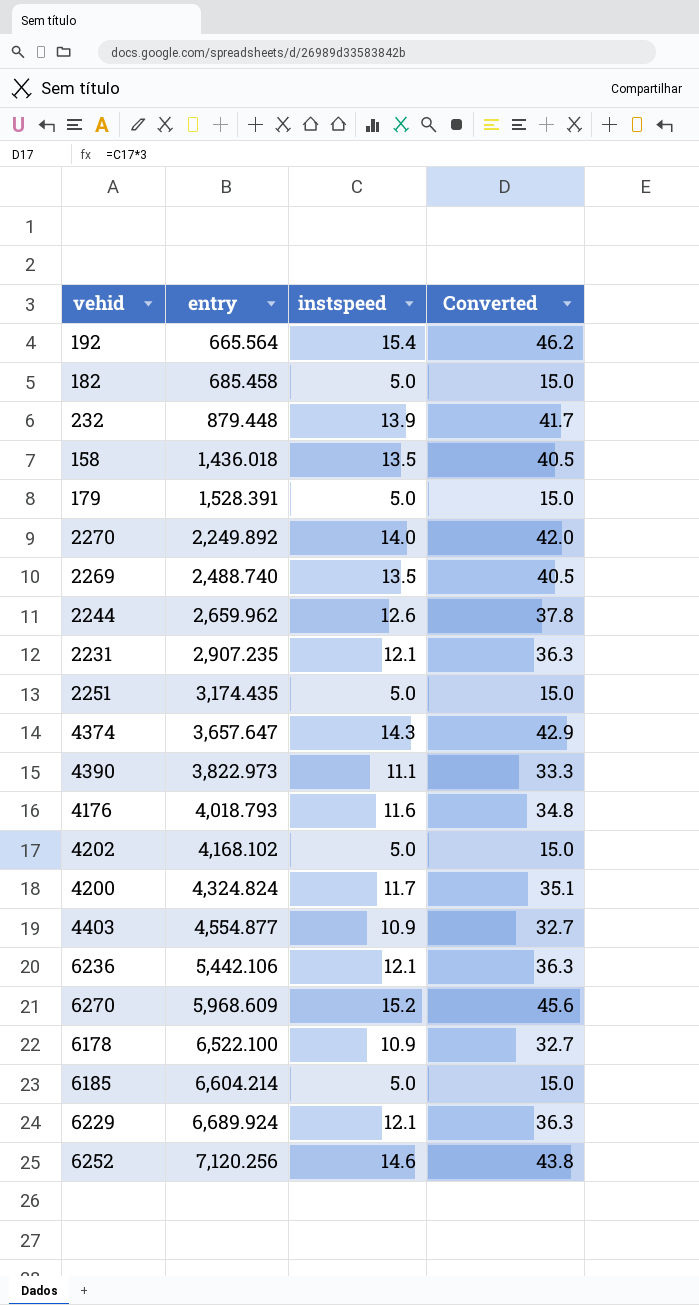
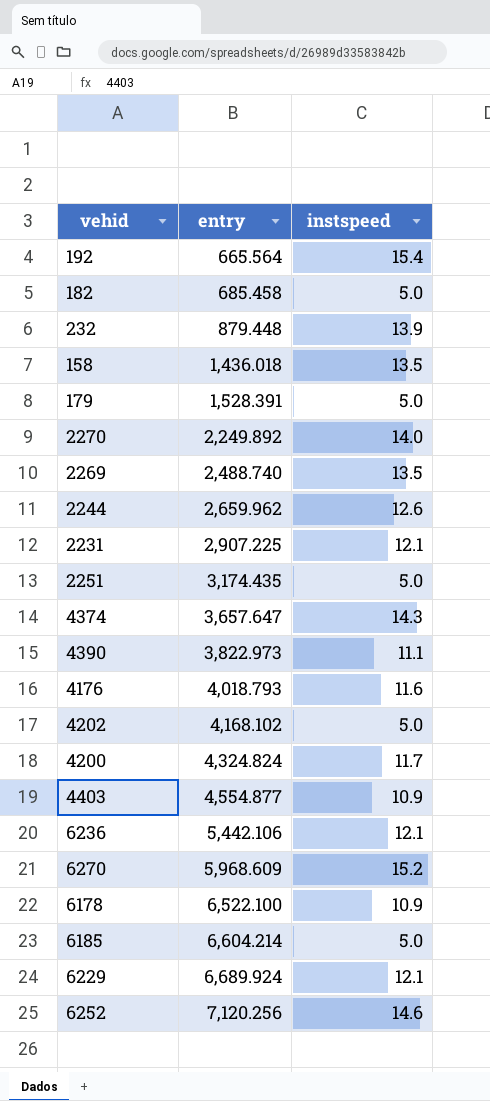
column Converted | formula: [instspeed] * 3 -> none
2231 | entry: 2,907.235 -> 2,907.225

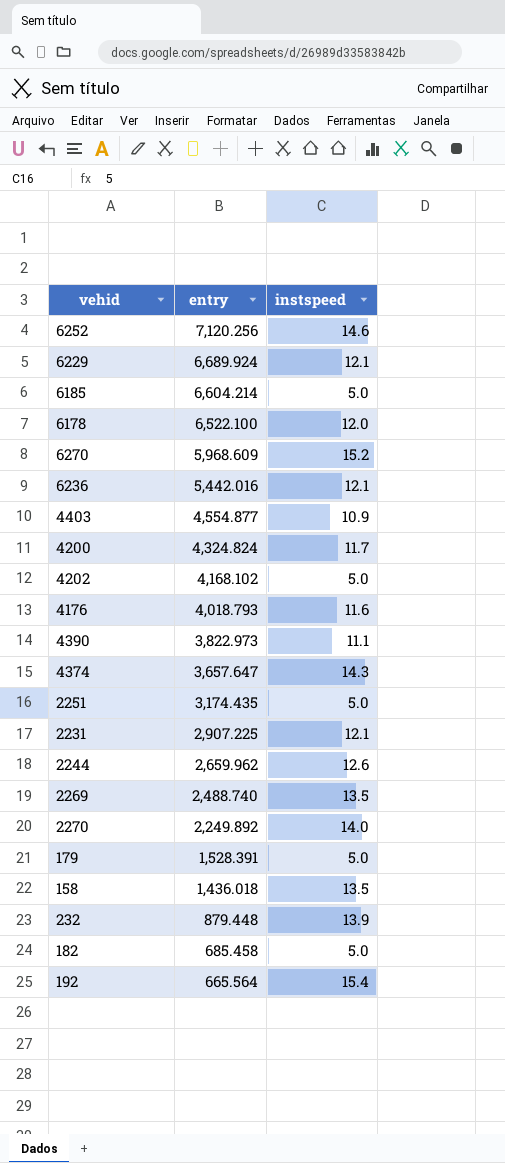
row order: entry ascending -> entry descending
6178 | instspeed: 10.9 -> 12.0
6236 | entry: 5,442.106 -> 5,442.016

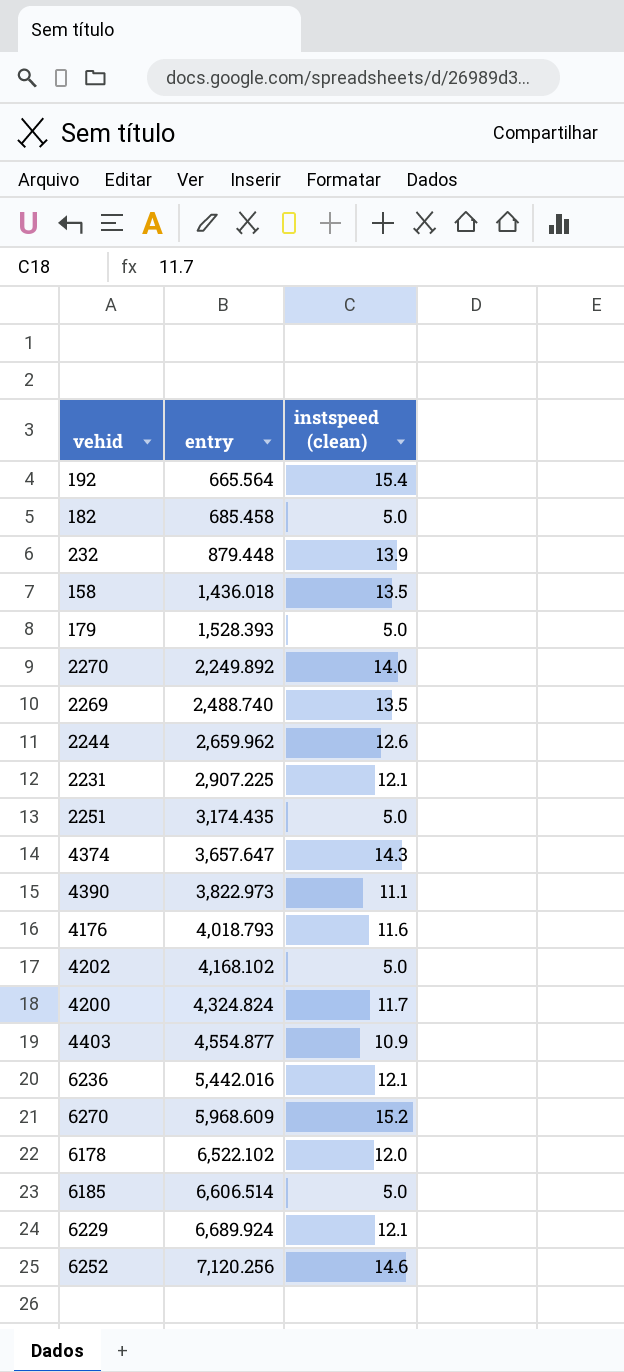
row order: entry descending -> entry ascending
column name: instspeed -> instspeed (clean)
179 | entry: 1,528.391 -> 1,528.393
6178 | entry: 6,522.100 -> 6,522.102
6185 | entry: 6,604.214 -> 6,606.514

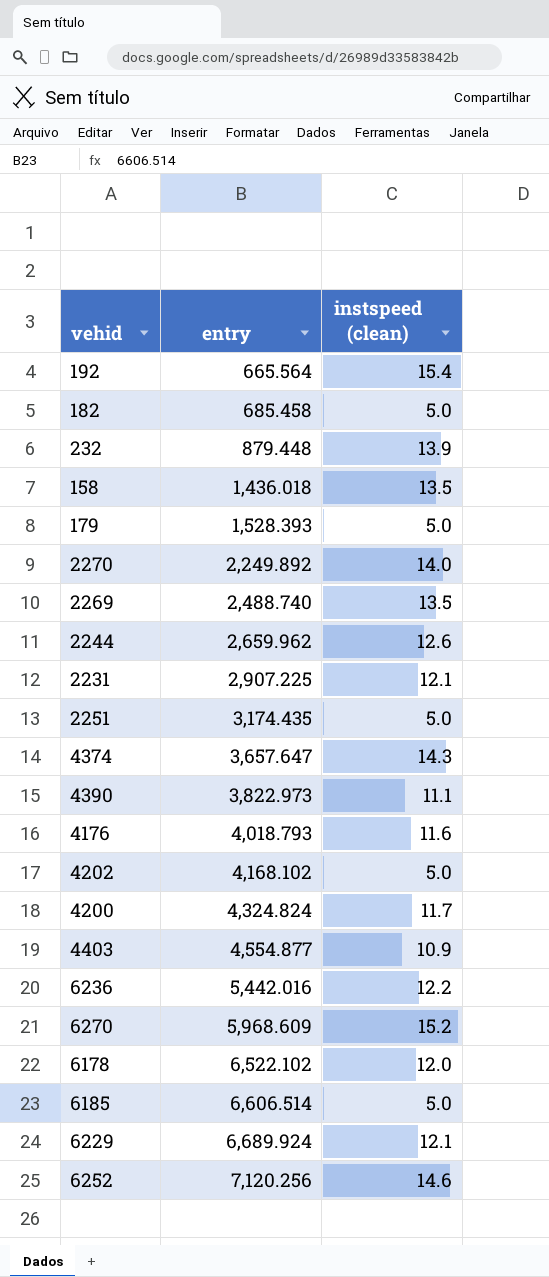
6236 | instspeed (clean): 12.1 -> 12.2

